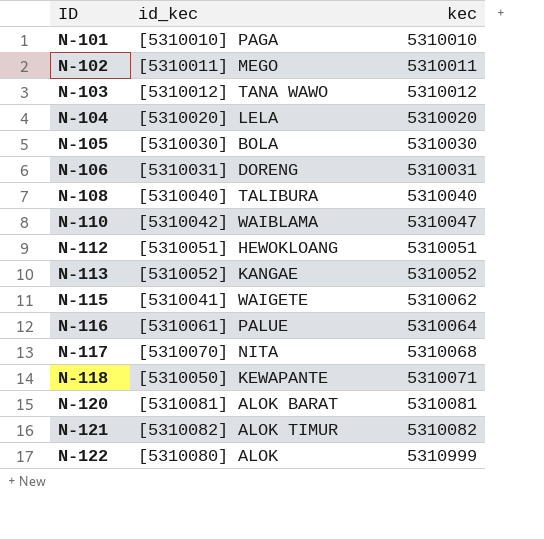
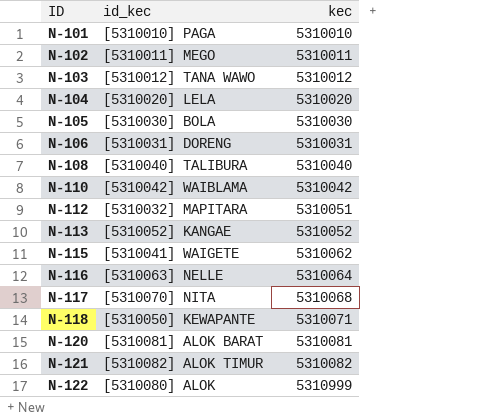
N-110 | kec: 5310047 -> 5310042
N-112 | id_kec: [5310051] HEWOKLOANG -> [5310032] MAPITARA
N-116 | id_kec: [5310061] PALUE -> [5310063] NELLE

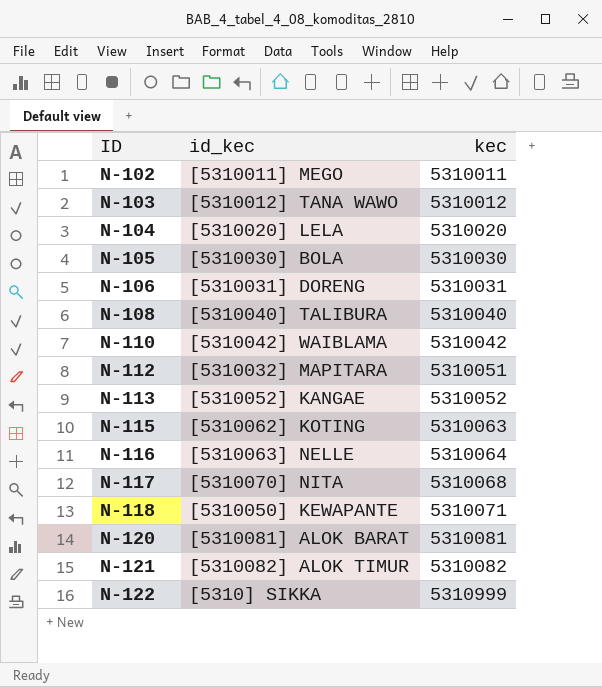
row N-101: [5310010] PAGA | 5310010 -> none
N-115 | id_kec: [5310041] WAIGETE -> [5310062] KOTING
N-115 | kec: 5310062 -> 5310063
N-122 | id_kec: [5310080] ALOK -> [5310] SIKKA

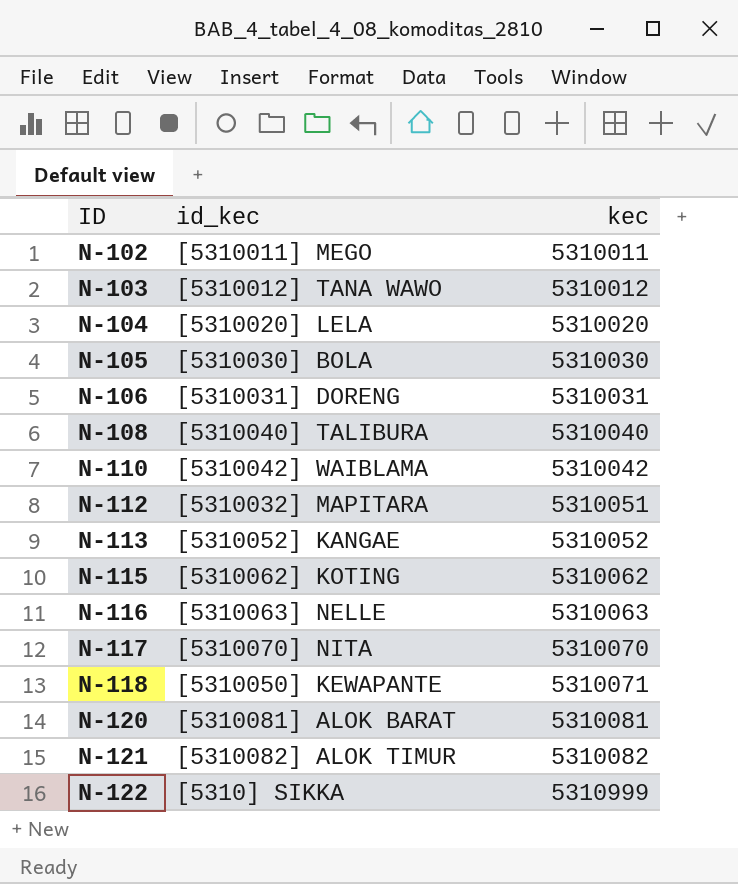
N-115 | kec: 5310063 -> 5310062
N-116 | kec: 5310064 -> 5310063
N-117 | kec: 5310068 -> 5310070

